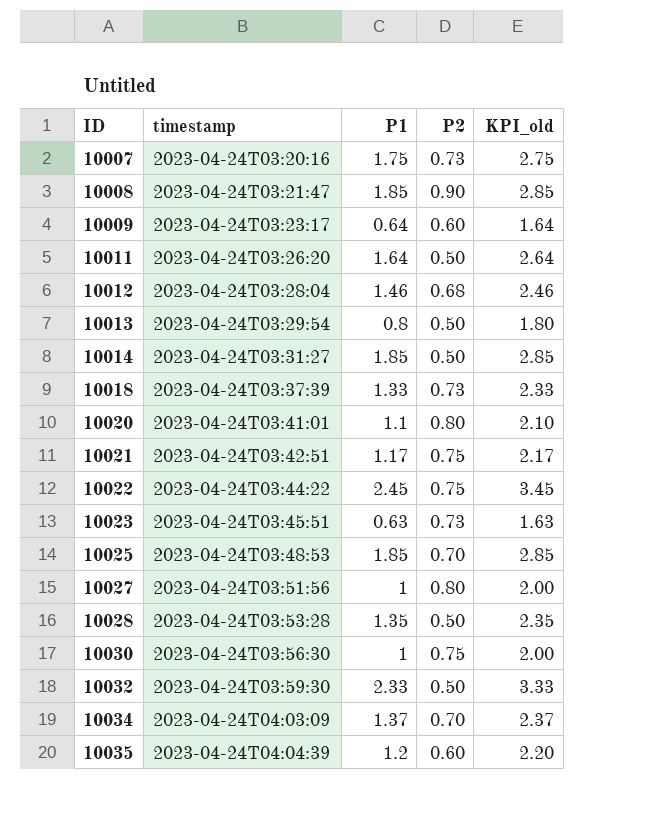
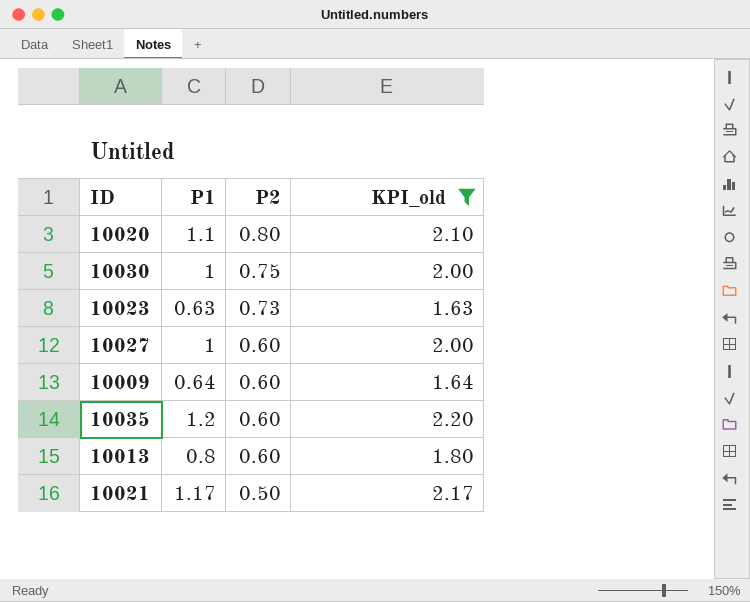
filter: none -> KPI_old <= 2.20
row order: ID ascending -> P2 descending
column timestamp | position: 2 -> none
10027 | P2: 0.80 -> 0.60
10013 | P2: 0.50 -> 0.60
10021 | P2: 0.75 -> 0.50

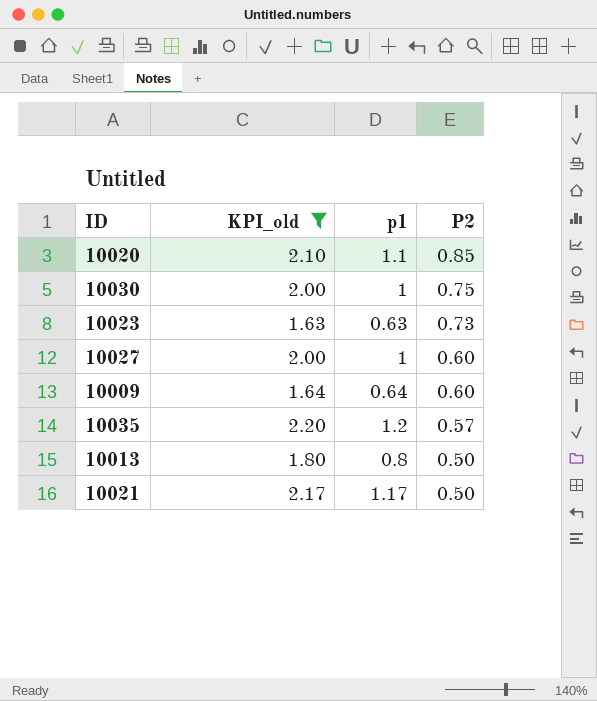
column KPI_old | position: 4 -> 2
column name: P1 -> p1
10020 | P2: 0.80 -> 0.85
10035 | P2: 0.60 -> 0.57
10013 | P2: 0.60 -> 0.50

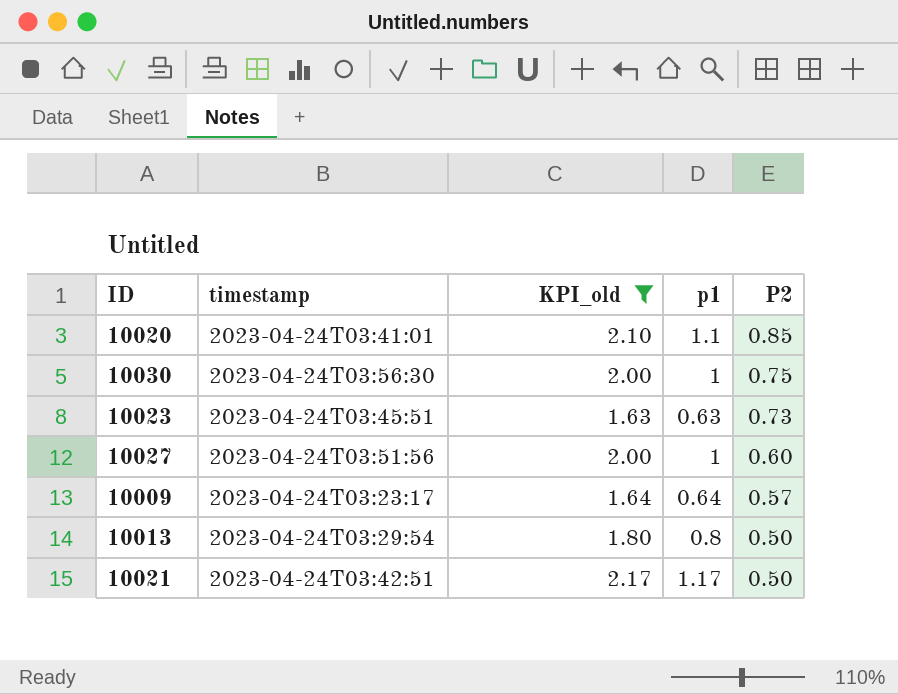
column timestamp | position: none -> 2
row 10035: 2.20 | 1.2 | 0.57 -> none
10009 | P2: 0.60 -> 0.57

